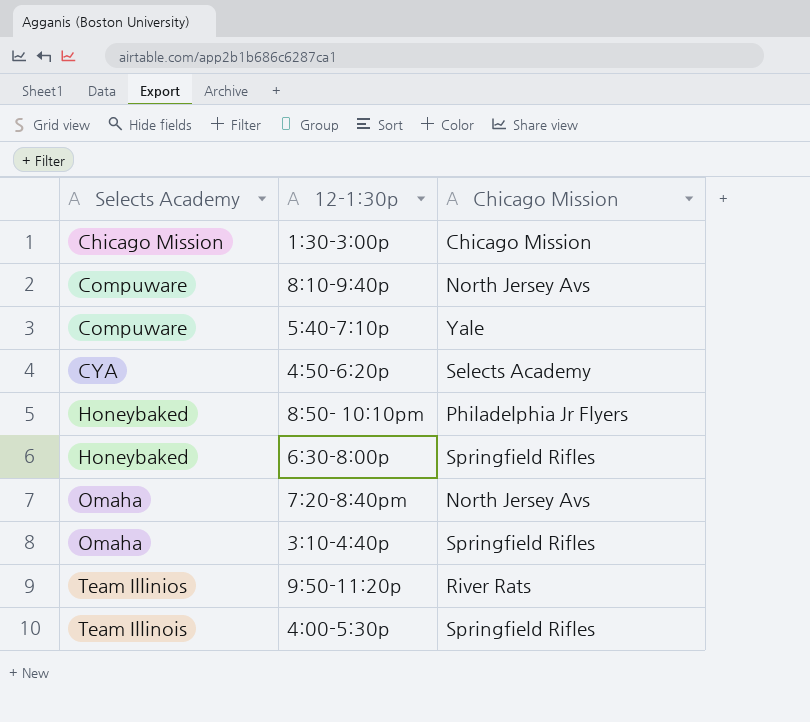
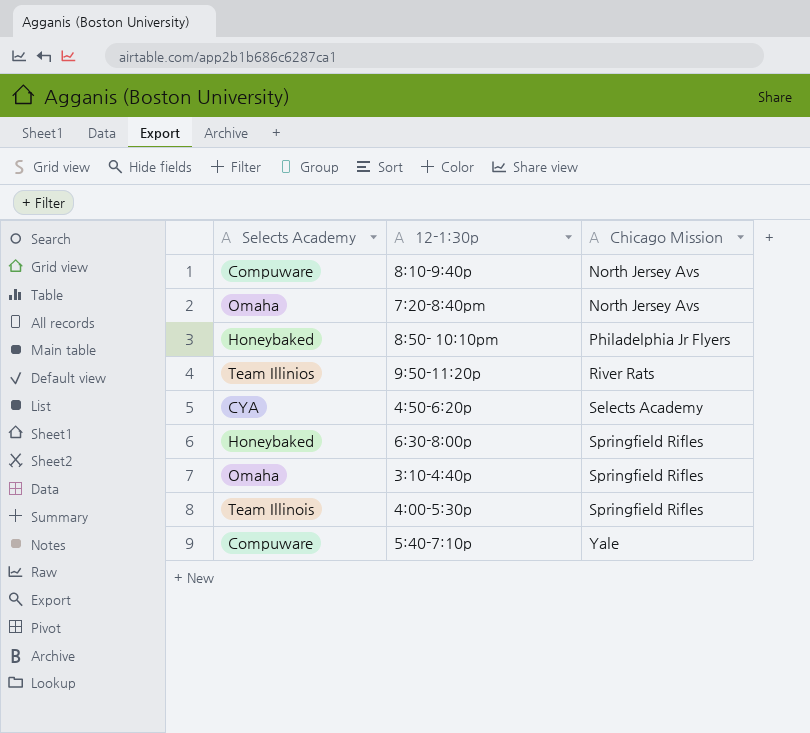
row order: Selects Academy ascending -> Chicago Mission ascending
row 1:30-3:00p: Chicago Mission | Chicago Mission -> none

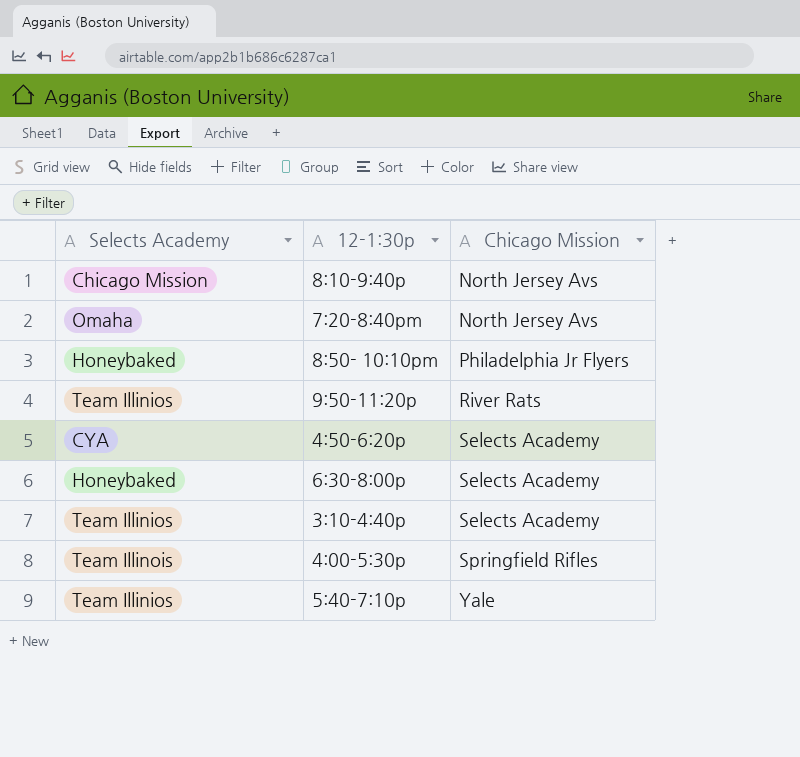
8:10-9:40p | Selects Academy: Compuware -> Chicago Mission
6:30-8:00p | Chicago Mission: Springfield Rifles -> Selects Academy
3:10-4:40p | Selects Academy: Omaha -> Team Illinios
3:10-4:40p | Chicago Mission: Springfield Rifles -> Selects Academy
5:40-7:10p | Selects Academy: Compuware -> Team Illinios

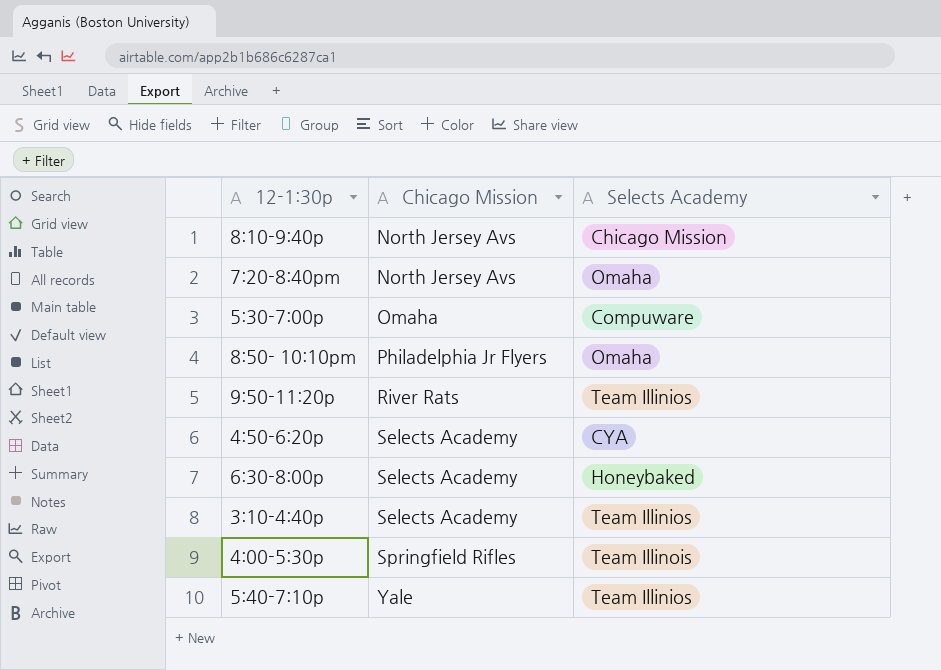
column Selects Academy | position: 1 -> 3
row 5:30-7:00p: none -> Omaha | Compuware
8:50- 10:10pm | Selects Academy: Honeybaked -> Omaha

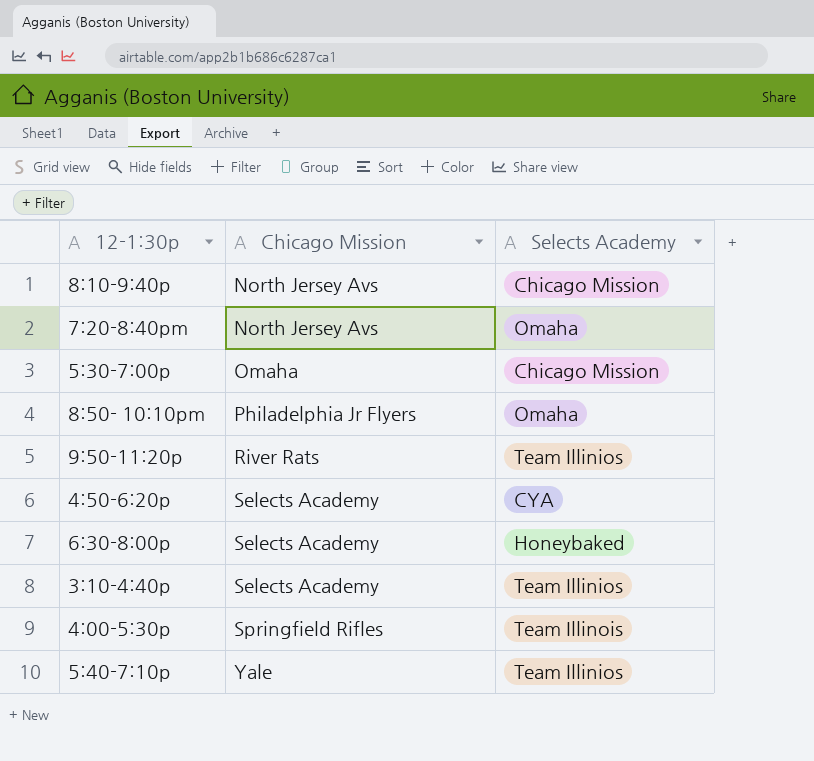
5:30-7:00p | Selects Academy: Compuware -> Chicago Mission

